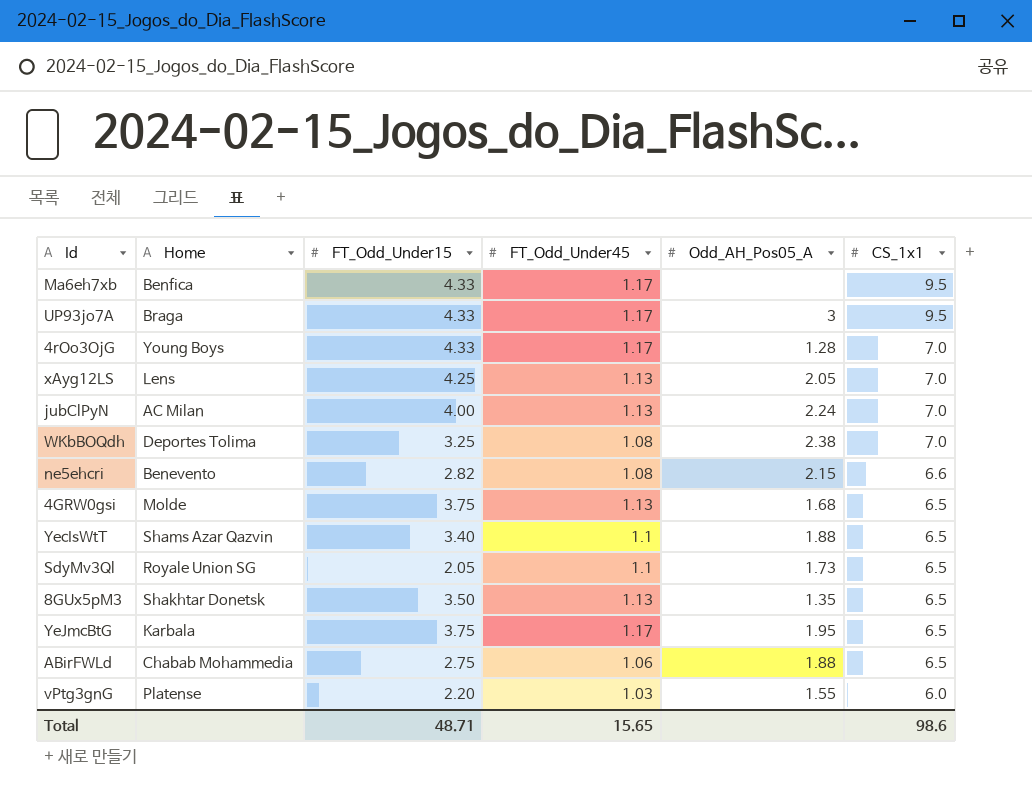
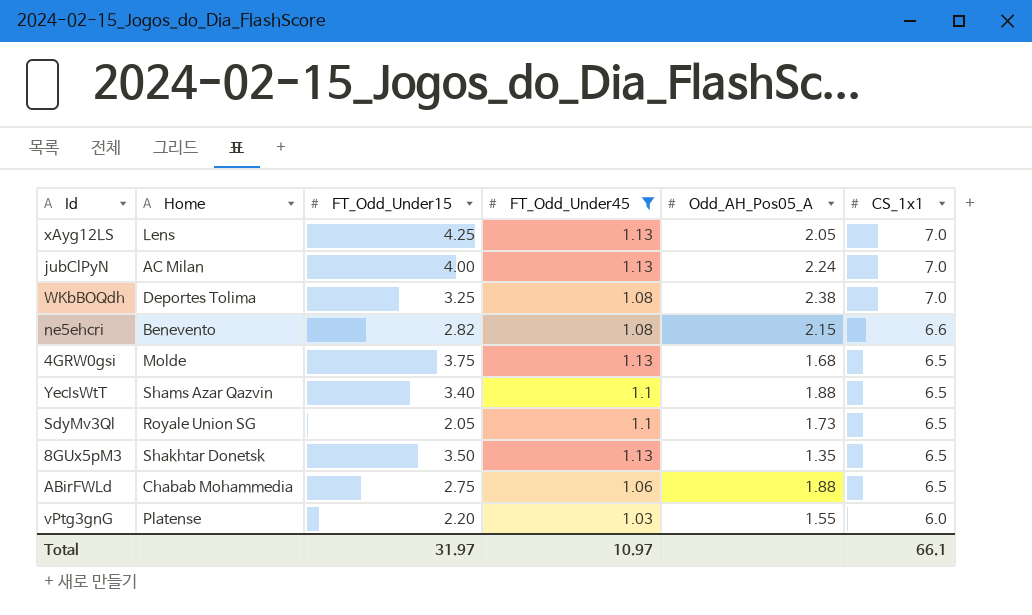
filter: none -> FT_Odd_Under45 != 1.17
Total | FT_Odd_Under15: 48.71 -> 31.97
Total | FT_Odd_Under45: 15.65 -> 10.97
Total | CS_1x1: 98.6 -> 66.1

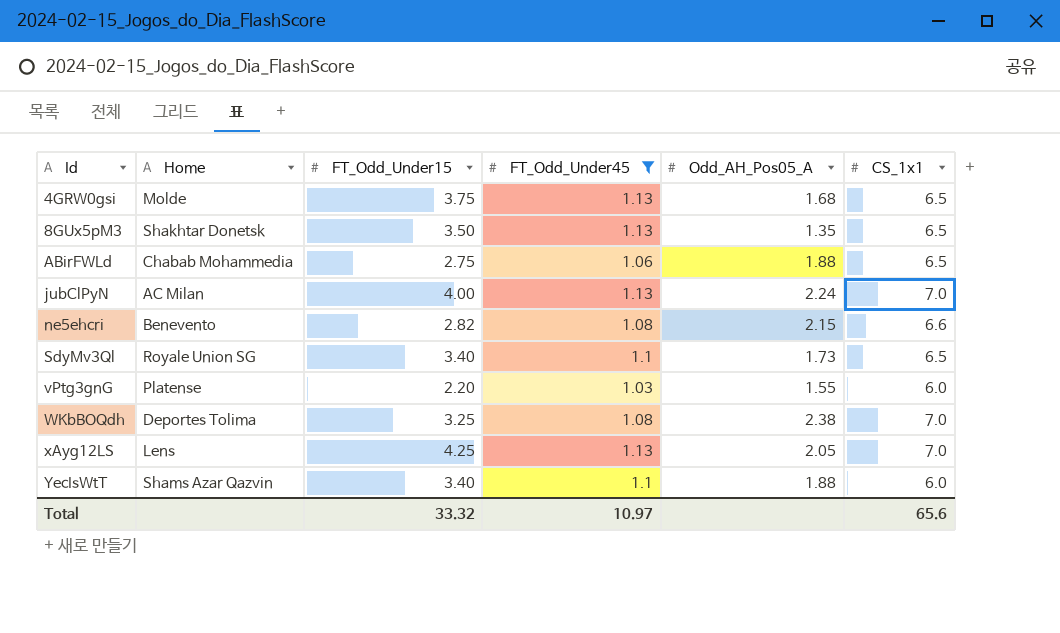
row order: CS_1x1 descending -> Id ascending
SdyMv3Ql | FT_Odd_Under15: 2.05 -> 3.40
YecIsWtT | CS_1x1: 6.5 -> 6.0
Total | FT_Odd_Under15: 31.97 -> 33.32
Total | CS_1x1: 66.1 -> 65.6

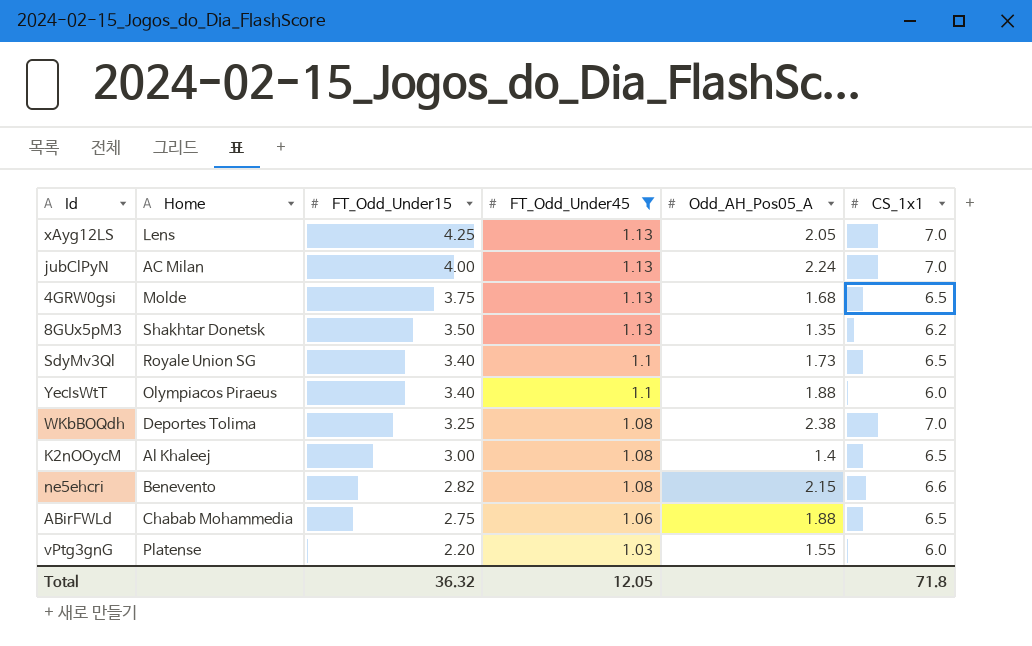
row order: Id ascending -> FT_Odd_Under15 descending
8GUx5pM3 | CS_1x1: 6.5 -> 6.2
YecIsWtT | Home: Shams Azar Qazvin -> Olympiacos Piraeus
row K2nOOycM: none -> Al Khaleej | 3.00 | 1.08 | 1.4 | 6.5
Total | FT_Odd_Under15: 33.32 -> 36.32
Total | FT_Odd_Under45: 10.97 -> 12.05
Total | CS_1x1: 65.6 -> 71.8

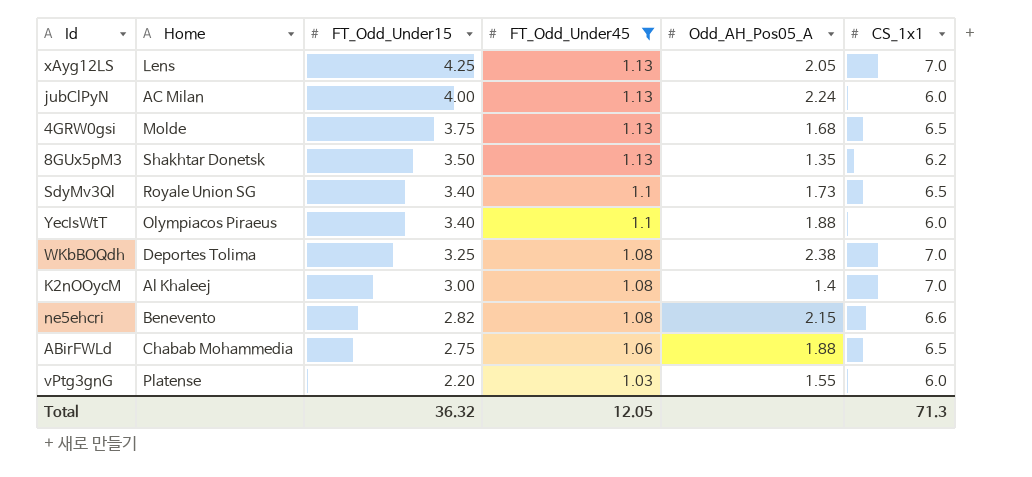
jubClPyN | CS_1x1: 7.0 -> 6.0
K2nOOycM | CS_1x1: 6.5 -> 7.0
Total | CS_1x1: 71.8 -> 71.3

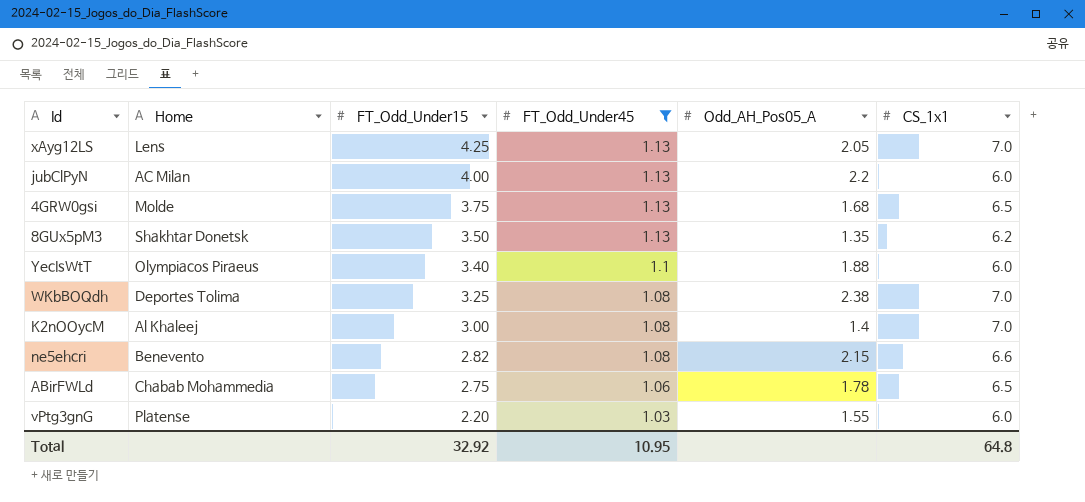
row SdyMv3Ql: Royale Union SG | 3.40 | 1.1 | 1.73 | 6.5 -> none
jubClPyN | Odd_AH_Pos05_A: 2.24 -> 2.2
ABirFWLd | Odd_AH_Pos05_A: 1.88 -> 1.78
Total | FT_Odd_Under15: 36.32 -> 32.92
Total | FT_Odd_Under45: 12.05 -> 10.95
Total | CS_1x1: 71.3 -> 64.8

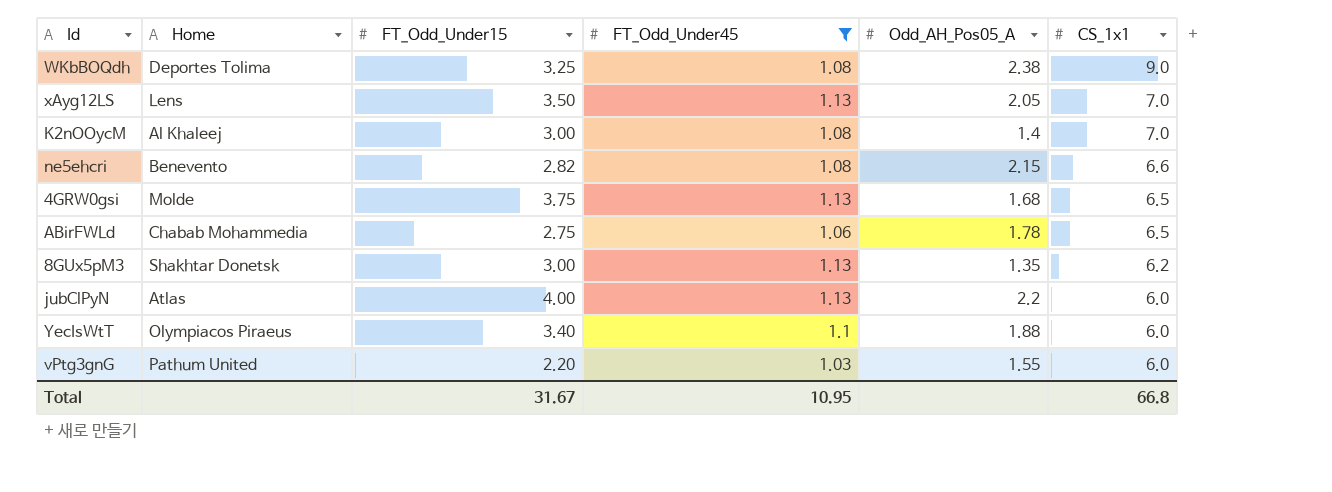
row order: FT_Odd_Under15 descending -> CS_1x1 descending
WKbBOQdh | CS_1x1: 7.0 -> 9.0
xAyg12LS | FT_Odd_Under15: 4.25 -> 3.50
8GUx5pM3 | FT_Odd_Under15: 3.50 -> 3.00
jubClPyN | Home: AC Milan -> Atlas
vPtg3gnG | Home: Platense -> Pathum United
Total | FT_Odd_Under15: 32.92 -> 31.67
Total | CS_1x1: 64.8 -> 66.8

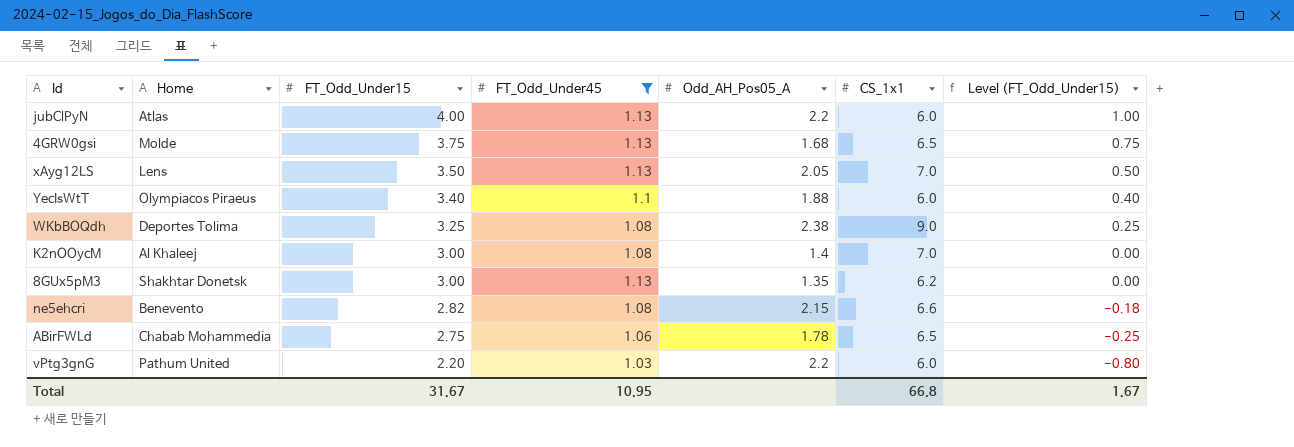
row order: CS_1x1 descending -> FT_Odd_Under15 descending
column Level (FT_Odd_Under15) | formula: none -> [FT_Odd_Under15] - 3
vPtg3gnG | Odd_AH_Pos05_A: 1.55 -> 2.2

